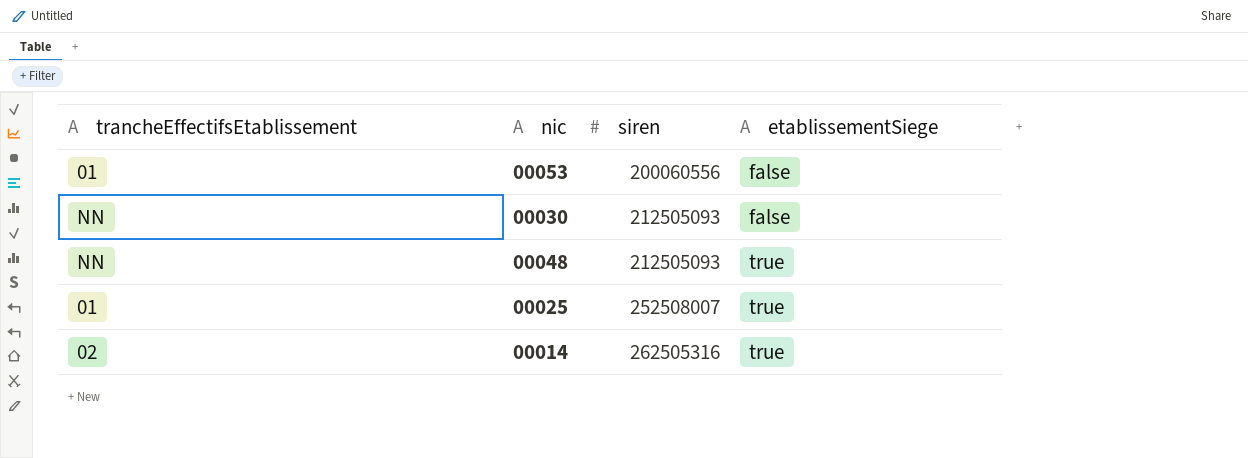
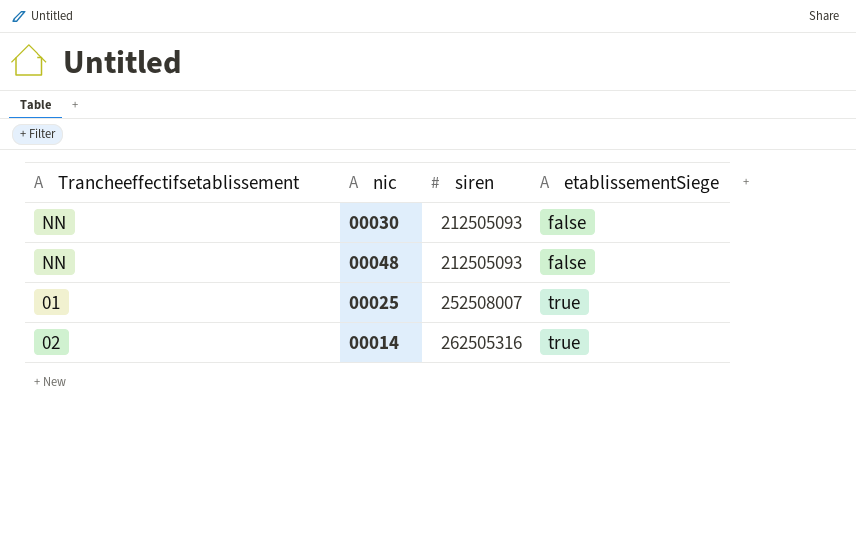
column name: trancheEffectifsEtablissement -> Trancheeffectifsetablissement
row 00053: 01 | 200060556 | false -> none
00048 | etablissementSiege: true -> false

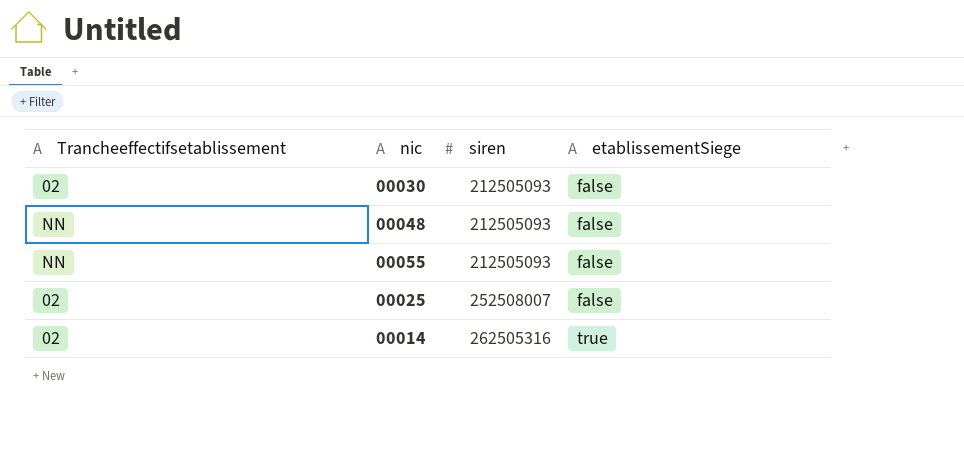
00030 | Trancheeffectifsetablissement: NN -> 02
row 00055: none -> NN | 212505093 | false
00025 | Trancheeffectifsetablissement: 01 -> 02
00025 | etablissementSiege: true -> false

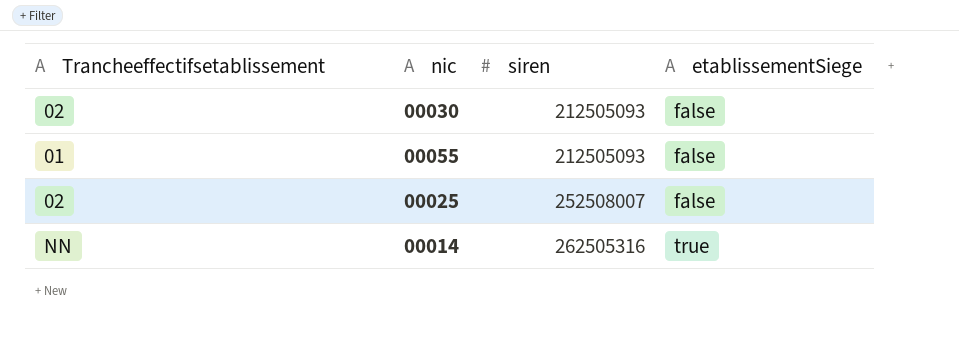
row 00048: NN | 212505093 | false -> none
00055 | Trancheeffectifsetablissement: NN -> 01
00014 | Trancheeffectifsetablissement: 02 -> NN

